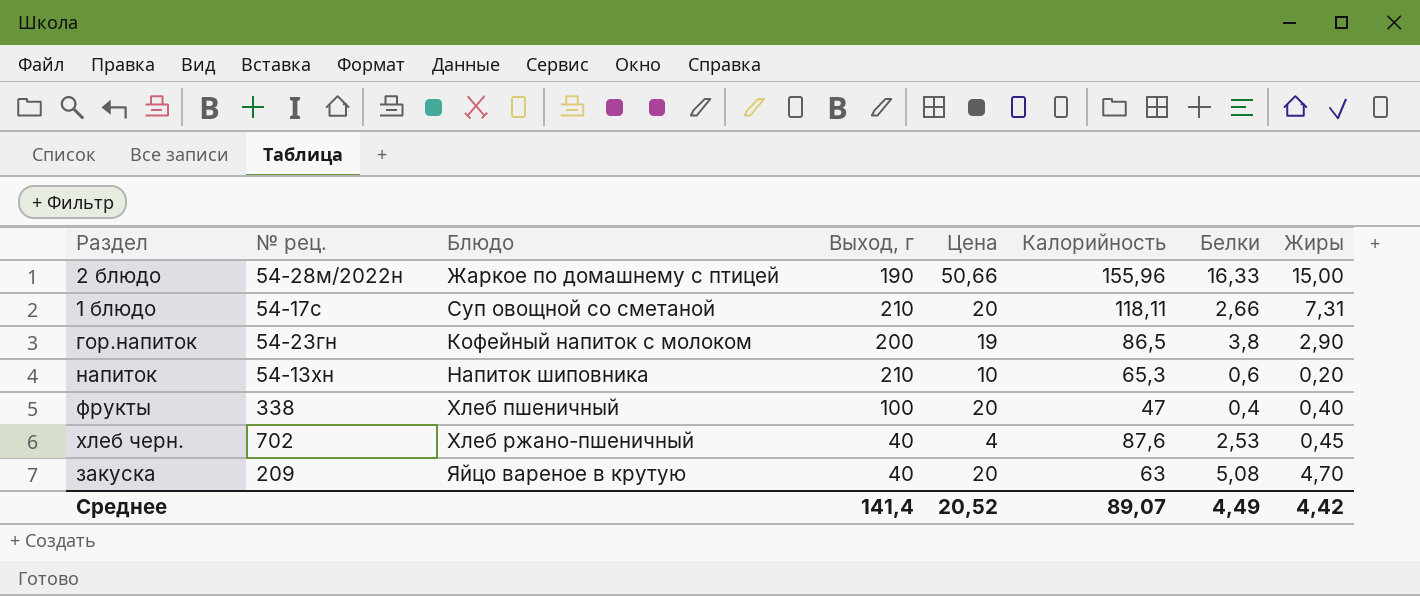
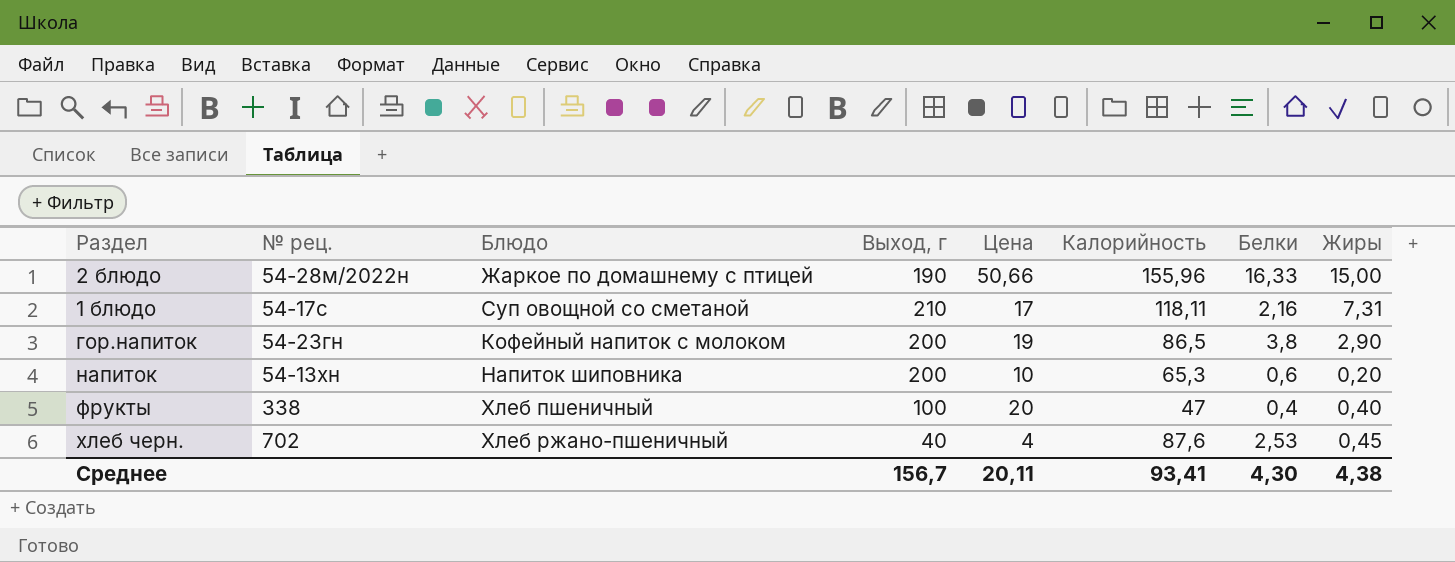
row закуска: 209 | Яйцо вареное в крутую | 40 | 20 | 63 | 5,08 | 4,70 -> none
1 блюдо | Цена: 20 -> 17
1 блюдо | Белки: 2,66 -> 2,16
напиток | Выход, г: 210 -> 200
Среднее | Выход, г: 141,4 -> 156,7
Среднее | Цена: 20,52 -> 20,11
Среднее | Калорийность: 89,07 -> 93,41
Среднее | Белки: 4,49 -> 4,30
Среднее | Жиры: 4,42 -> 4,38

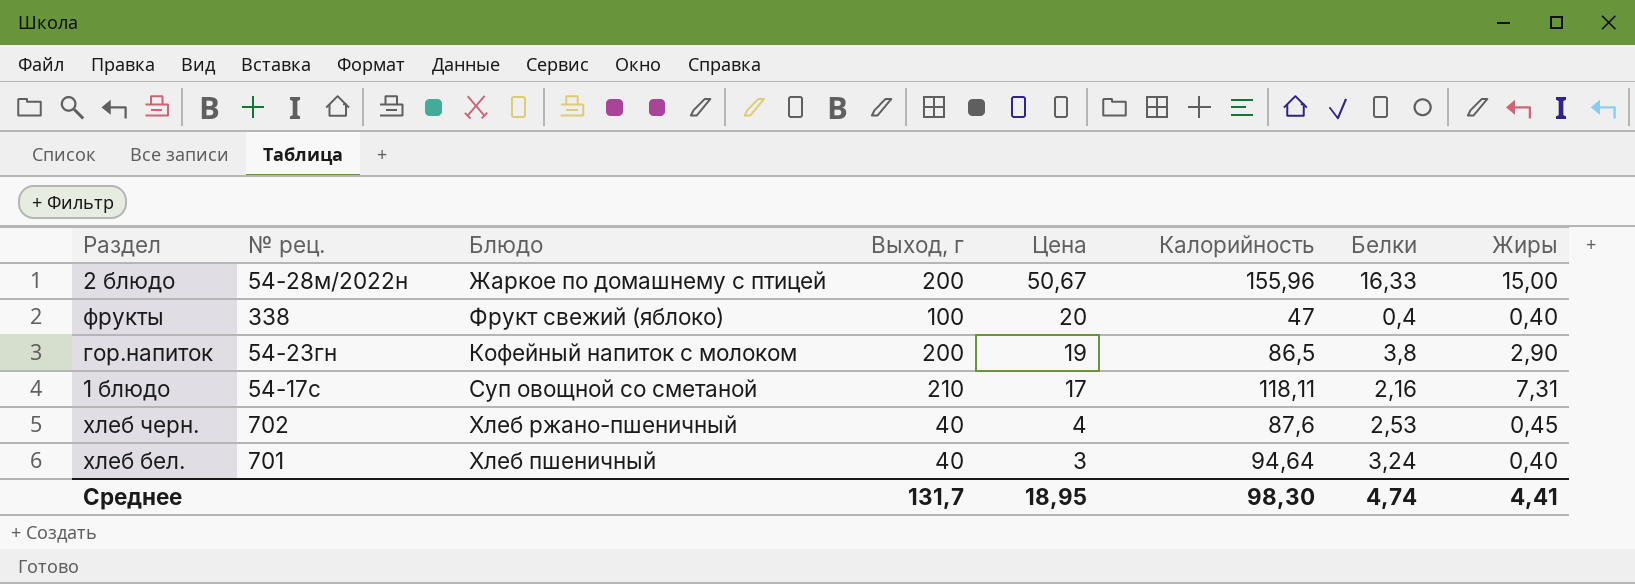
row order: none -> Цена descending
row напиток: 54-13хн | Напиток шиповника | 200 | 10 | 65,3 | 0,6 | 0,20 -> none
2 блюдо | Выход, г: 190 -> 200
2 блюдо | Цена: 50,66 -> 50,67
фрукты | Блюдо: Хлеб пшеничный -> Фрукт свежий (яблоко)
row хлеб бел.: none -> 701 | Хлеб пшеничный | 40 | 3 | 94,64 | 3,24 | 0,40
Среднее | Выход, г: 156,7 -> 131,7
Среднее | Цена: 20,11 -> 18,95
Среднее | Калорийность: 93,41 -> 98,30
Среднее | Белки: 4,30 -> 4,74
Среднее | Жиры: 4,38 -> 4,41

